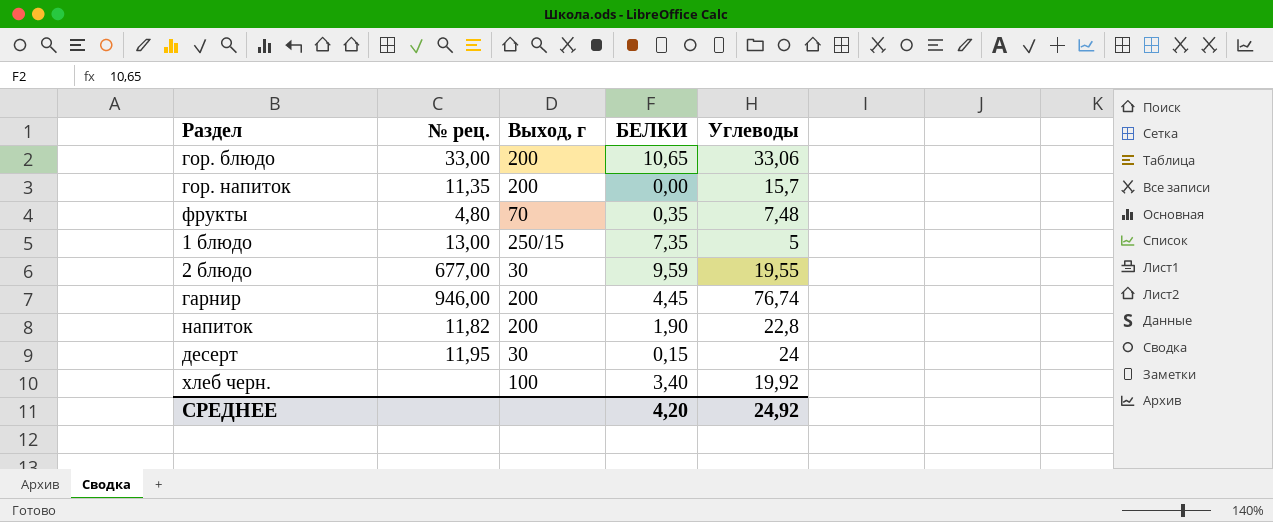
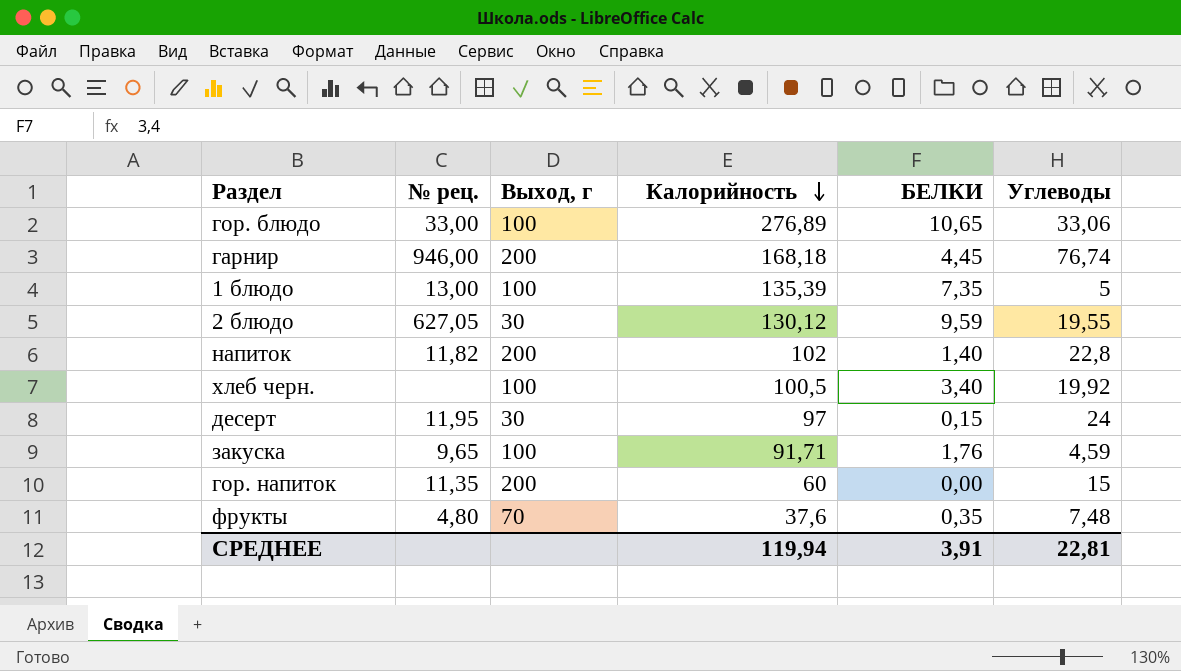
row order: none -> Калорийность descending
column Калорийность | position: none -> 4
гор. блюдо | Выход, г: 200 -> 100
1 блюдо | Выход, г: 250/15 -> 100
2 блюдо | № рец.: 677,00 -> 627,05
напиток | БЕЛКИ: 1,90 -> 1,40
row закуска: none -> 9,65 | 100 | 91,71 | 1,76 | 4,59
гор. напиток | Углеводы: 15,7 -> 15
СРЕДНЕЕ | БЕЛКИ: 4,20 -> 3,91
СРЕДНЕЕ | Углеводы: 24,92 -> 22,81

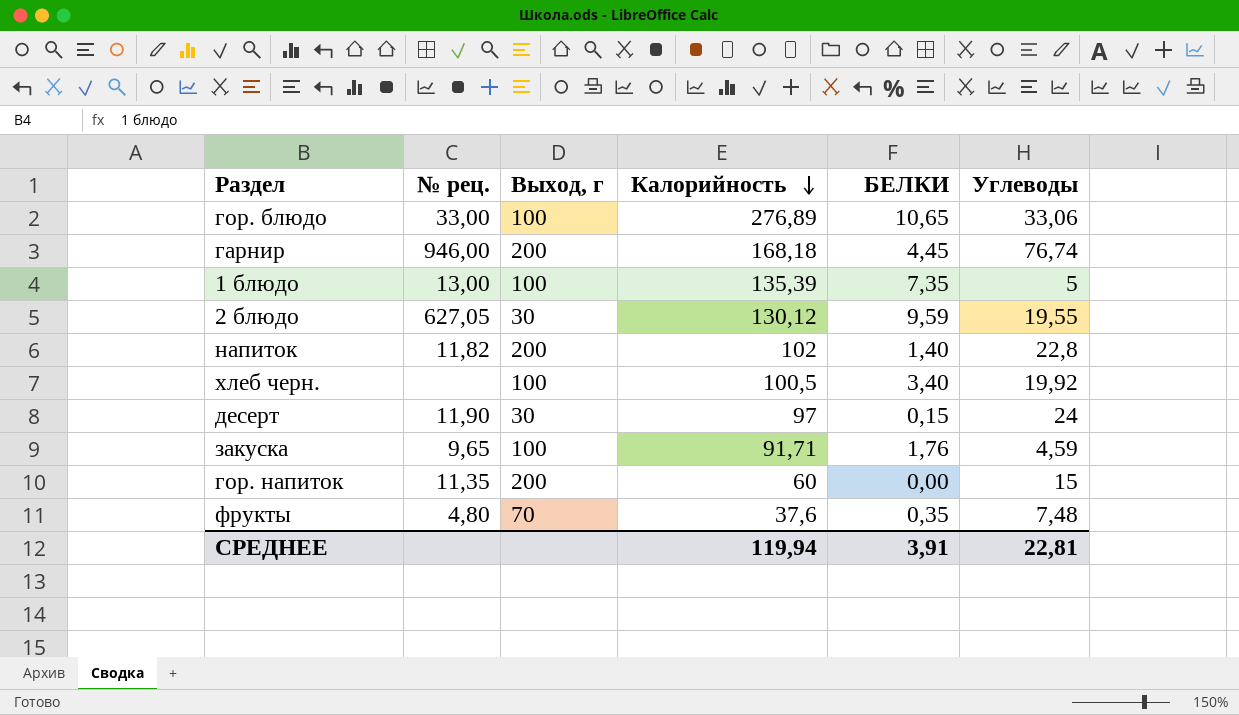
десерт | № рец.: 11,95 -> 11,90

